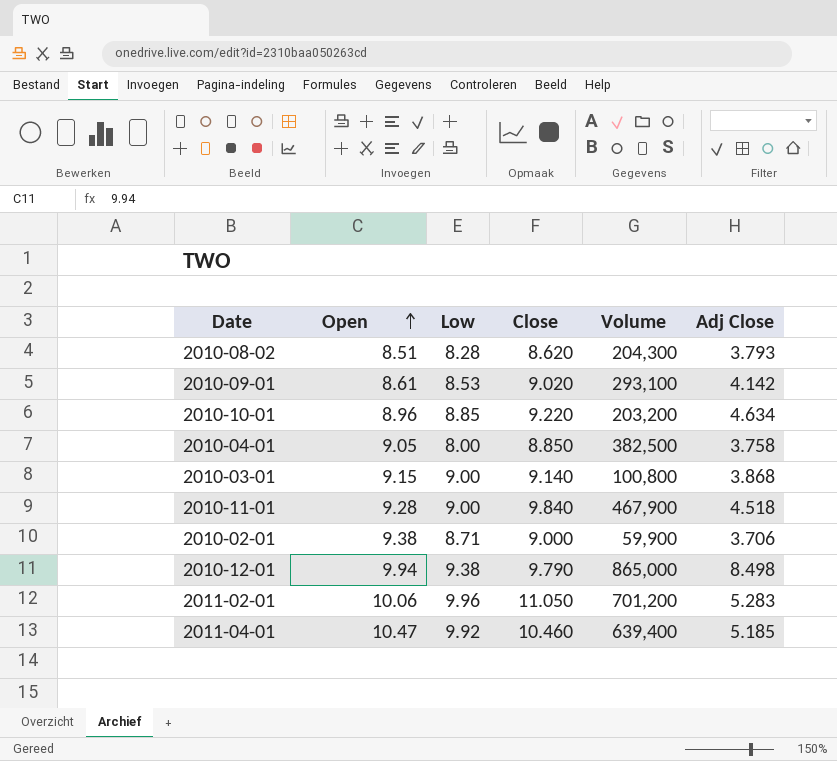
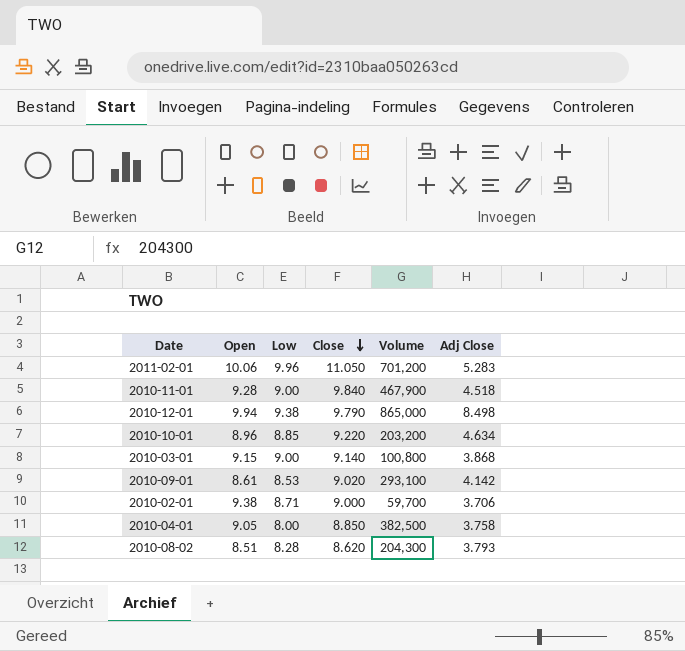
row order: Open ascending -> Close descending
row 2011-04-01: 10.47 | 9.92 | 10.460 | 639,400 | 5.185 -> none
2010-02-01 | Volume: 59,900 -> 59,700

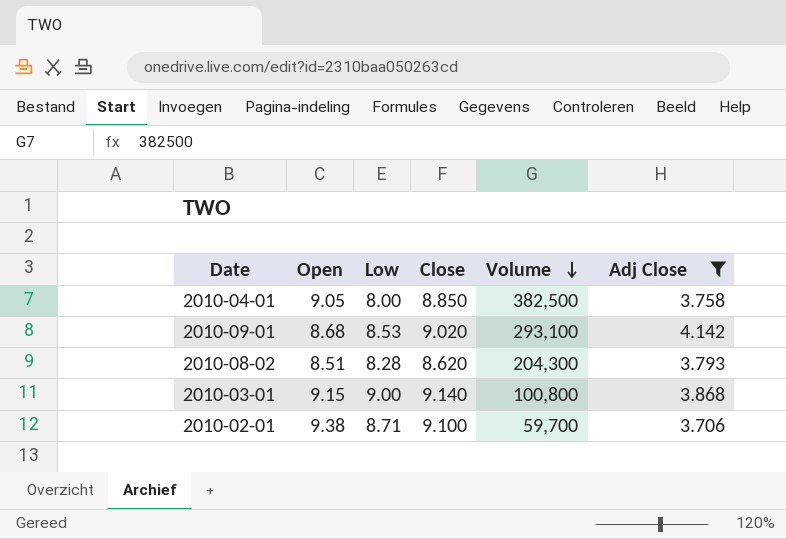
filter: none -> Adj Close <= 4.142
row order: Close descending -> Volume descending
2010-09-01 | Open: 8.61 -> 8.68
2010-02-01 | Close: 9.000 -> 9.100

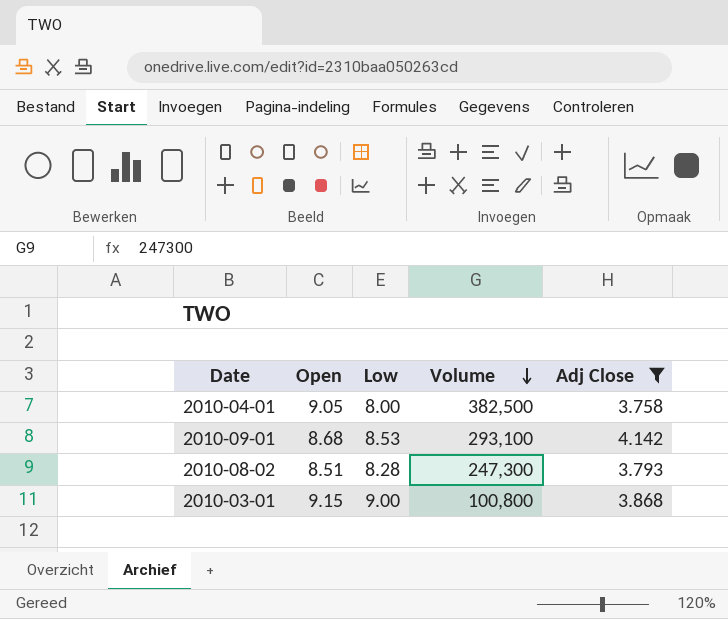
column Close | position: 4 -> none
row 2010-02-01: 9.38 | 8.71 | 9.100 | 59,700 | 3.706 -> none
2010-08-02 | Volume: 204,300 -> 247,300

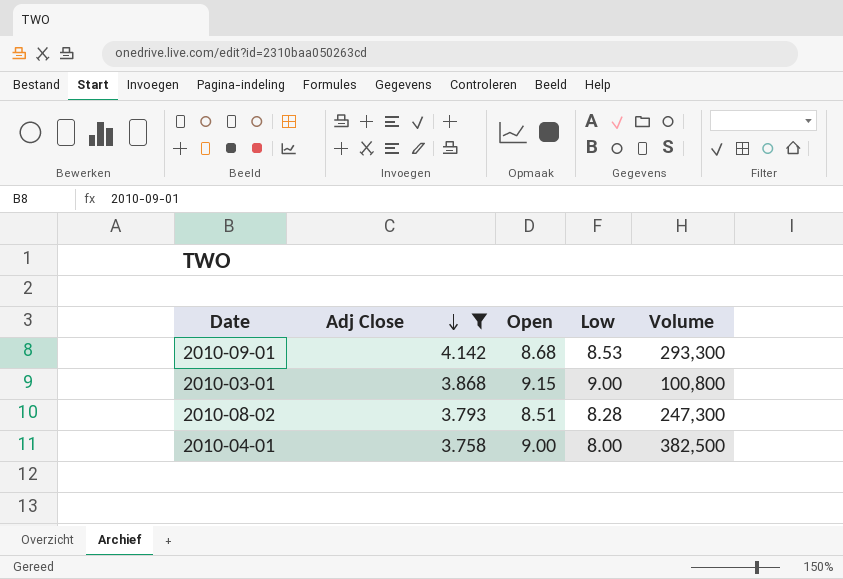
row order: Volume descending -> Adj Close descending
column Adj Close | position: 5 -> 2
2010-09-01 | Volume: 293,100 -> 293,300
2010-04-01 | Open: 9.05 -> 9.00

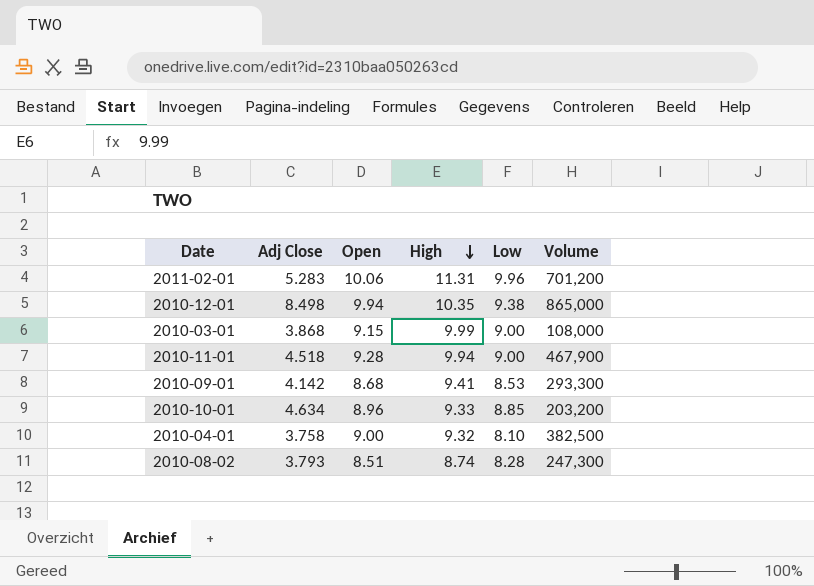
filter: Adj Close <= 4.142 -> none
row order: Adj Close descending -> High descending
column High | position: none -> 4
2010-03-01 | Volume: 100,800 -> 108,000
2010-04-01 | Low: 8.00 -> 8.10

